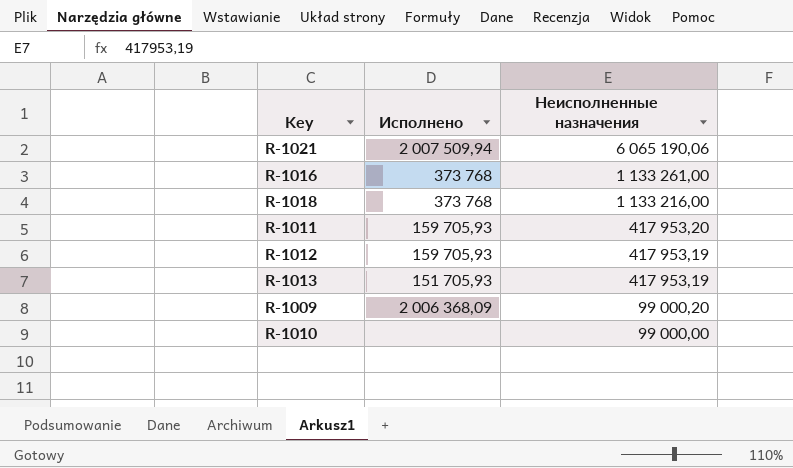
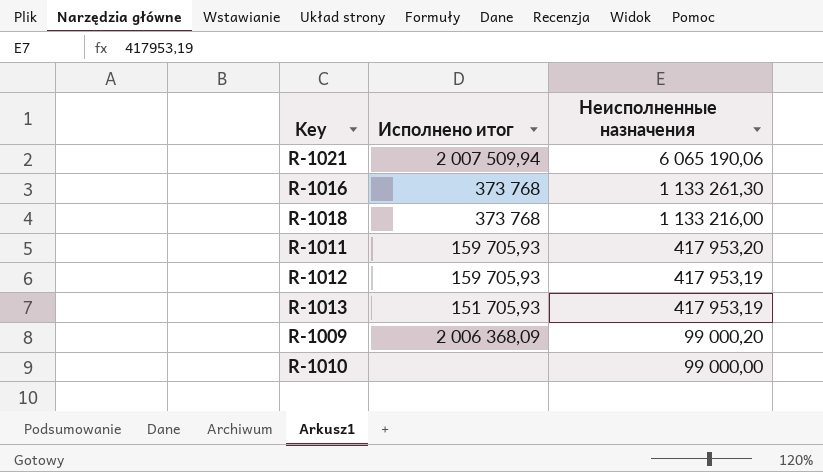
column name: Исполнено -> Исполнено итог
R-1016 | Неисполненные назначения: 1 133 261,00 -> 1 133 261,30

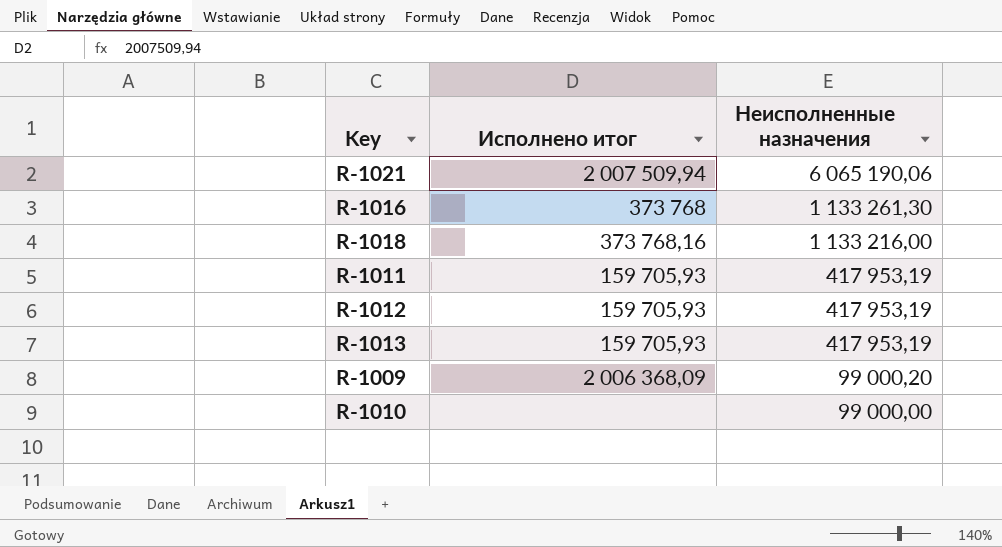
R-1018 | Исполнено итог: 373 768 -> 373 768,16
R-1011 | Неисполненные назначения: 417 953,20 -> 417 953,19
R-1013 | Исполнено итог: 151 705,93 -> 159 705,93

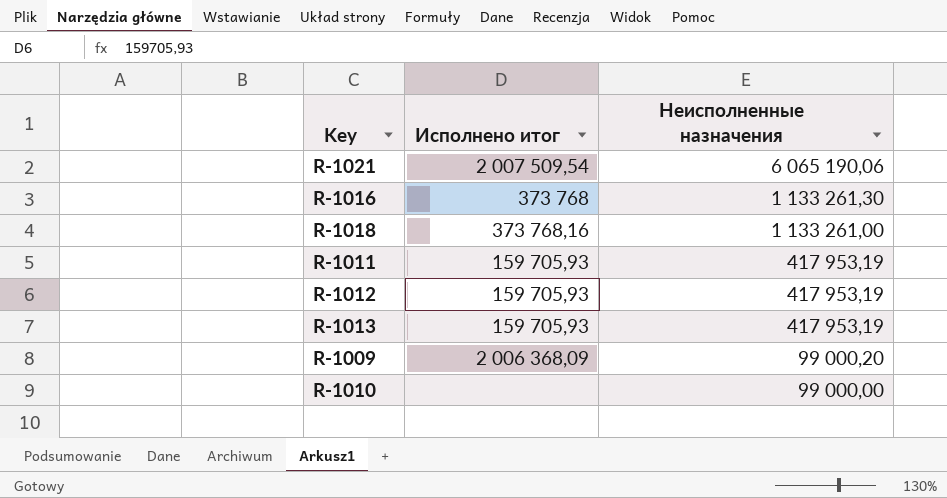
R-1021 | Исполнено итог: 2 007 509,94 -> 2 007 509,54
R-1018 | Неисполненные назначения: 1 133 216,00 -> 1 133 261,00

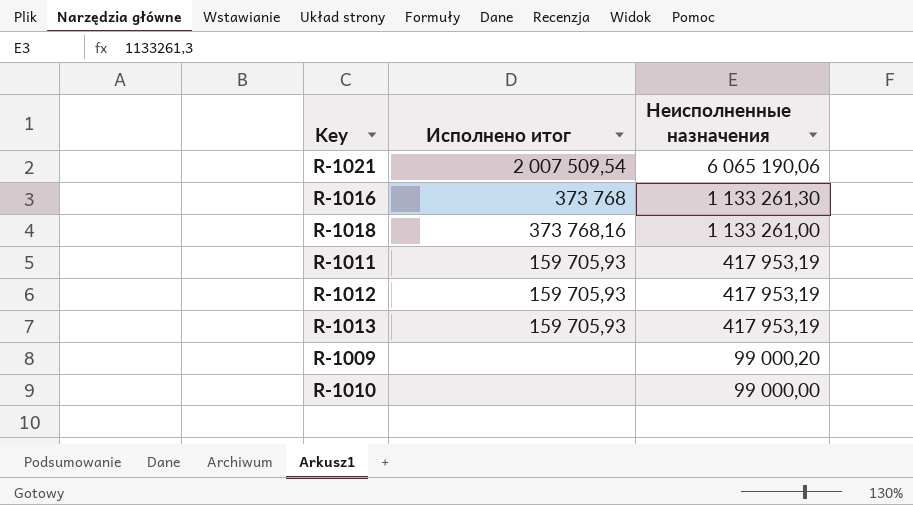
R-1009 | Исполнено итог: 2 006 368,09 -> none

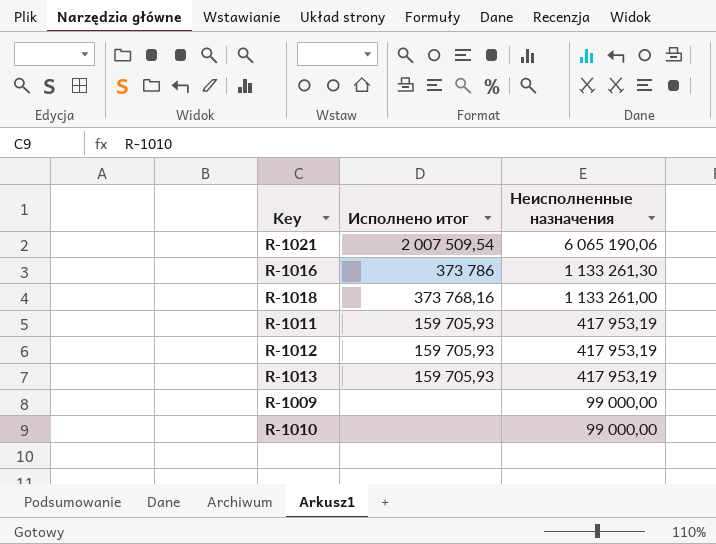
R-1016 | Исполнено итог: 373 768 -> 373 786
R-1009 | Неисполненные назначения: 99 000,20 -> 99 000,00

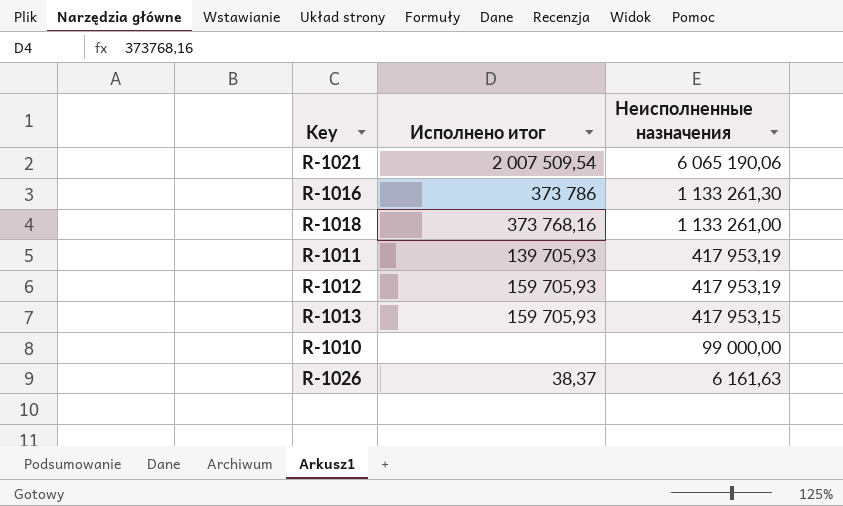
row R-1009: none | 99 000,00 -> none
R-1011 | Исполнено итог: 159 705,93 -> 139 705,93
R-1013 | Неисполненные назначения: 417 953,19 -> 417 953,15
row R-1026: none -> 38,37 | 6 161,63

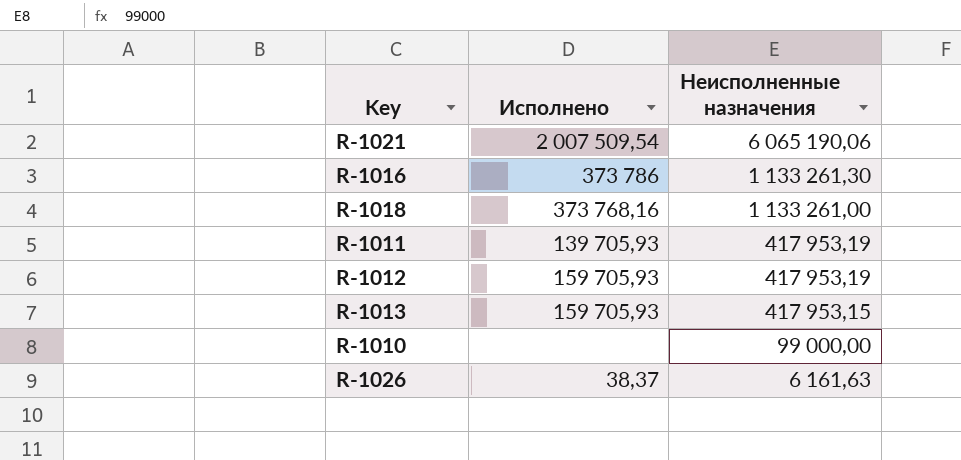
column name: Исполнено итог -> Исполнено

